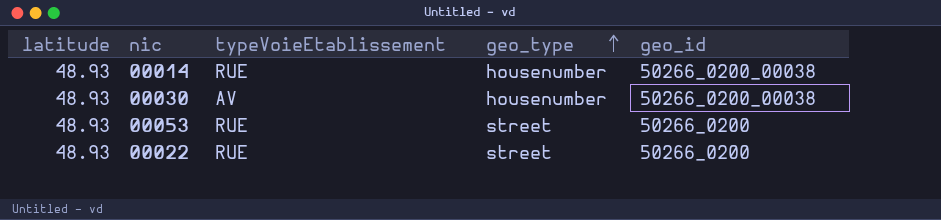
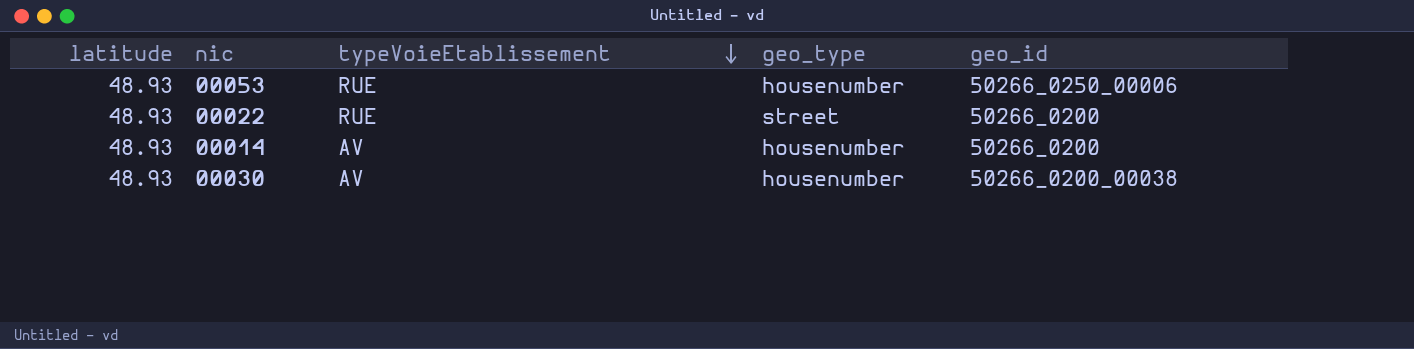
row order: geo_type ascending -> typeVoieEtablissement descending
00053 | geo_type: street -> housenumber
00053 | geo_id: 50266_0200 -> 50266_0250_00006
00014 | typeVoieEtablissement: RUE -> AV
00014 | geo_id: 50266_0200_00038 -> 50266_0200

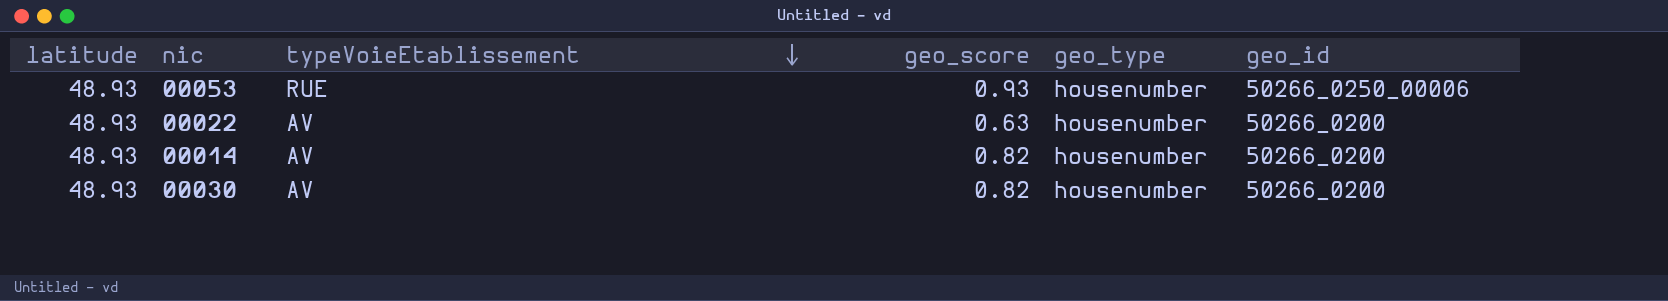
column geo_score | position: none -> 4
00022 | typeVoieEtablissement: RUE -> AV
00022 | geo_type: street -> housenumber
00030 | geo_id: 50266_0200_00038 -> 50266_0200

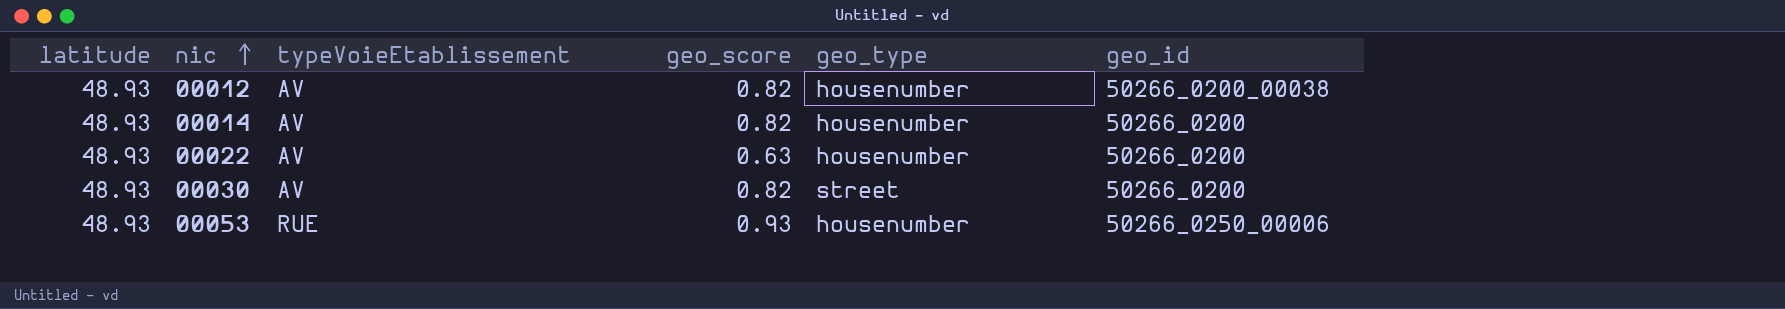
row order: typeVoieEtablissement descending -> nic ascending
row 00012: none -> 48.93 | AV | 0.82 | housenumber | 50266_0200_00038
00030 | geo_type: housenumber -> street

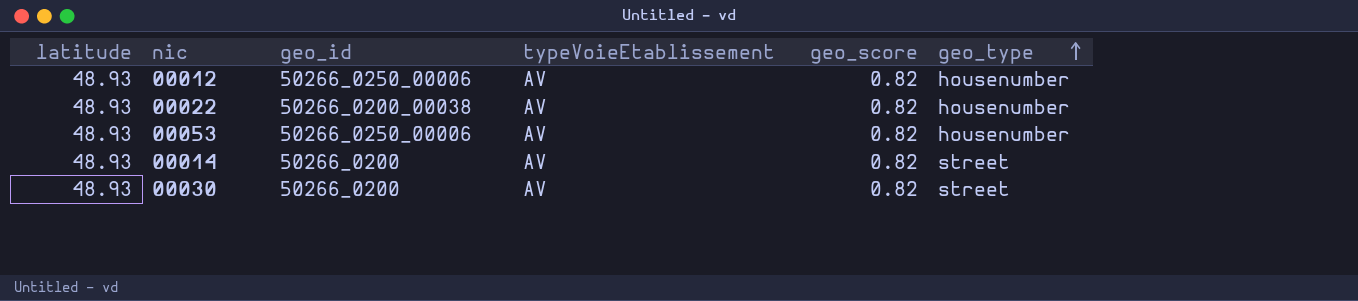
row order: nic ascending -> geo_type ascending
column geo_id | position: 6 -> 3
00012 | geo_id: 50266_0200_00038 -> 50266_0250_00006
00022 | geo_id: 50266_0200 -> 50266_0200_00038
00022 | geo_score: 0.63 -> 0.82
00053 | typeVoieEtablissement: RUE -> AV
00053 | geo_score: 0.93 -> 0.82
00014 | geo_type: housenumber -> street

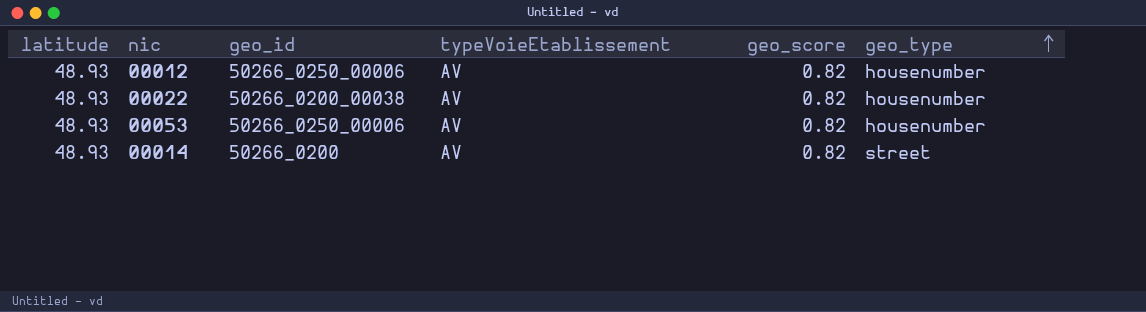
row 00030: 48.93 | 50266_0200 | AV | 0.82 | street -> none

